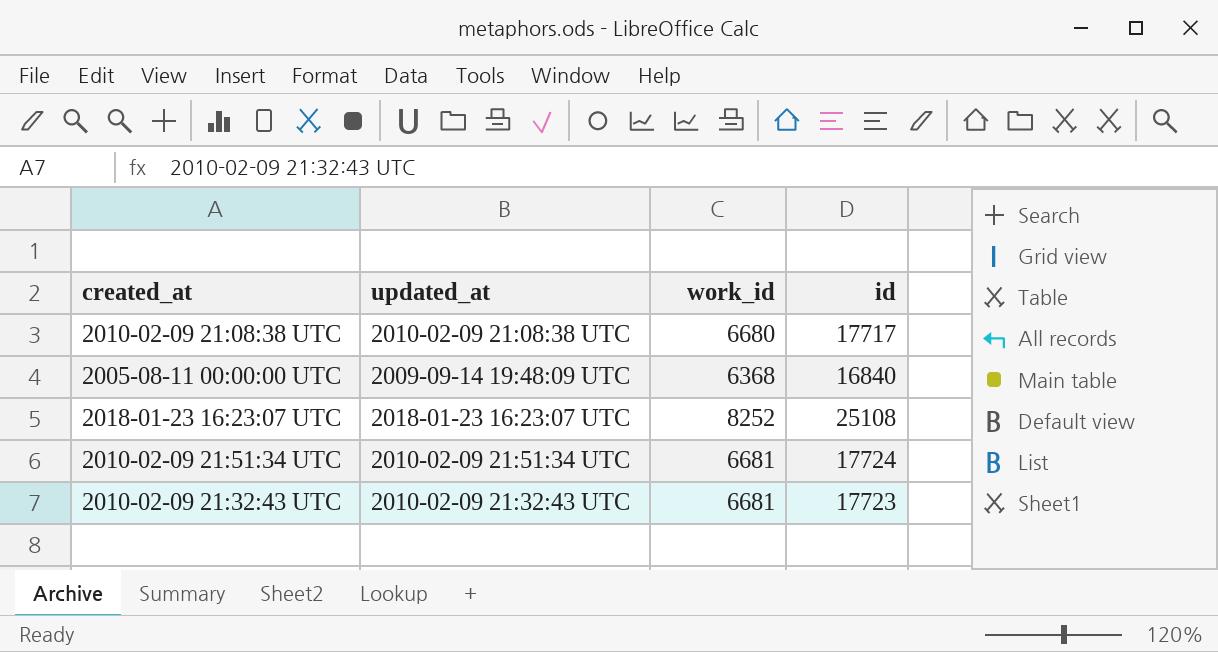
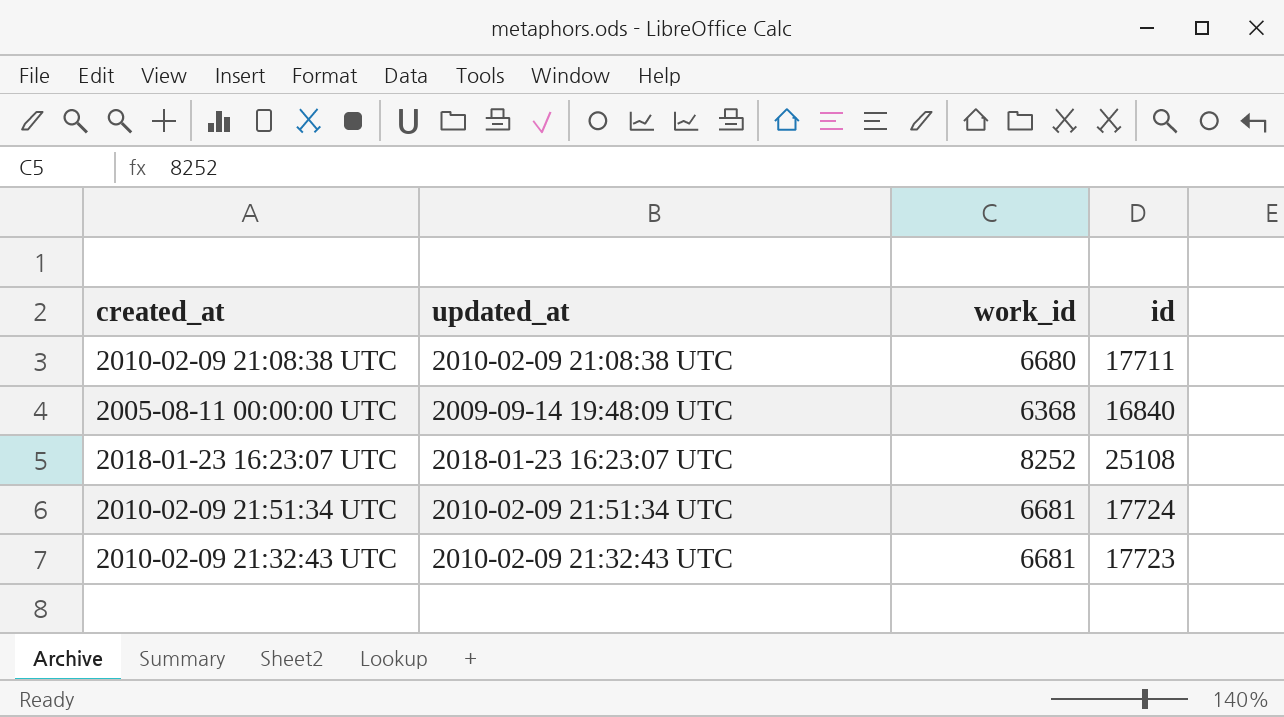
2010-02-09 21:08:38 UTC | id: 17717 -> 17711

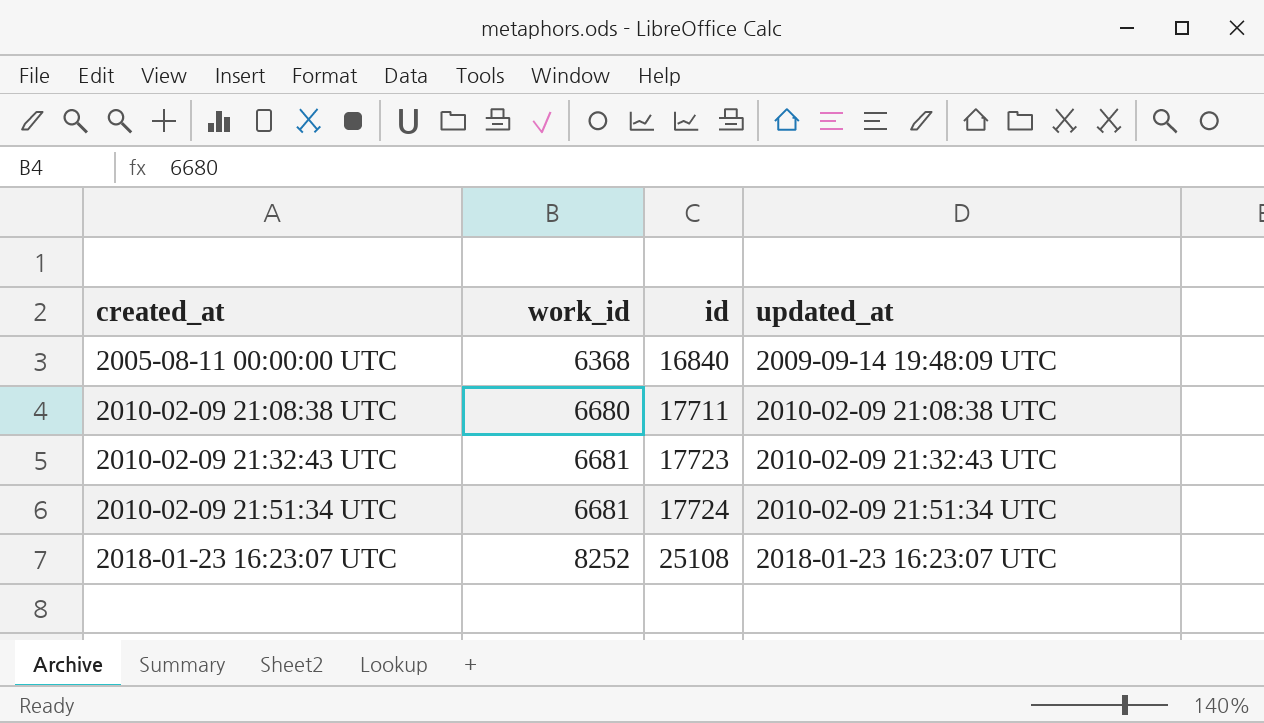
row order: none -> created_at ascending
column updated_at | position: 2 -> 4

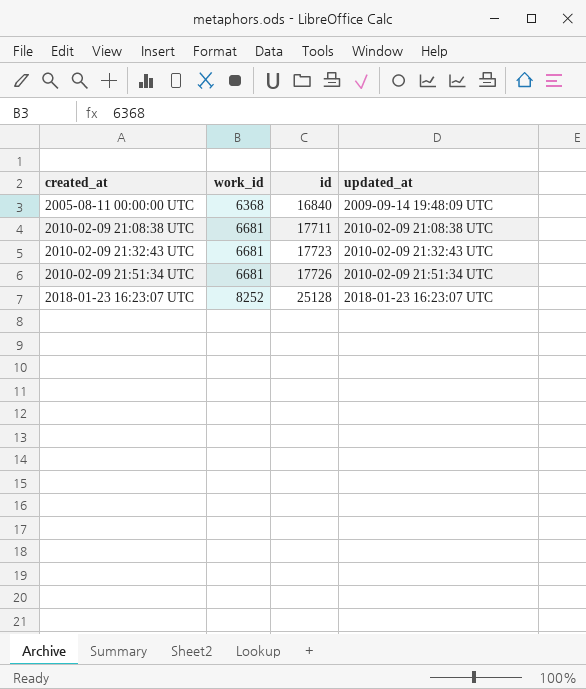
2010-02-09 21:08:38 UTC | work_id: 6680 -> 6681
2010-02-09 21:51:34 UTC | id: 17724 -> 17726
2018-01-23 16:23:07 UTC | id: 25108 -> 25128

